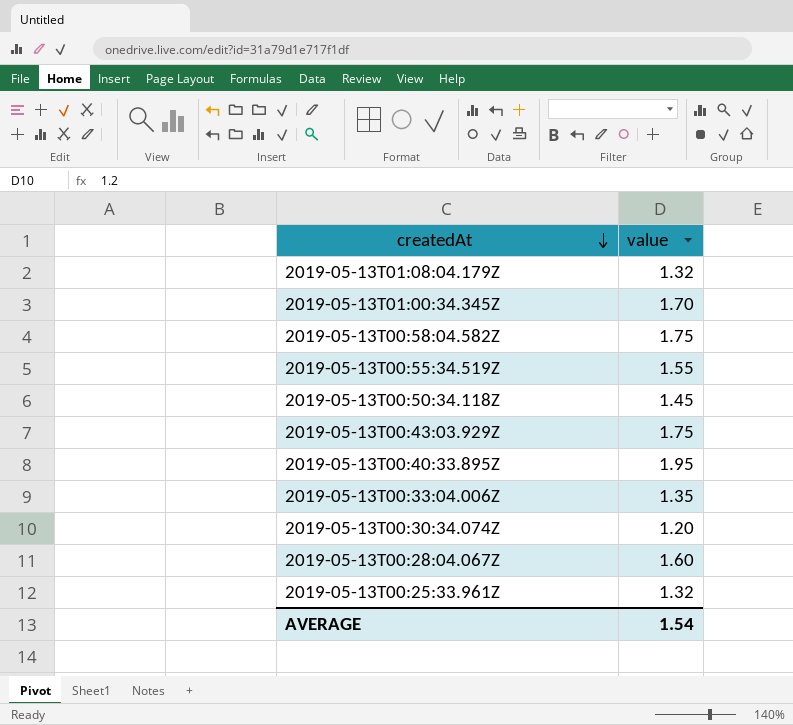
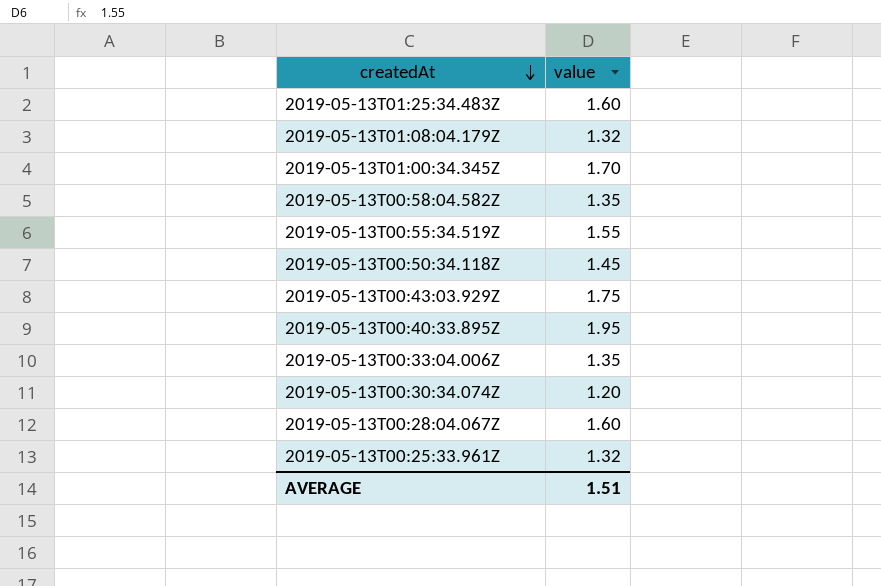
row 2019-05-13T01:25:34.483Z: none -> 1.60
2019-05-13T00:58:04.582Z | value: 1.75 -> 1.35
AVERAGE | value: 1.54 -> 1.51

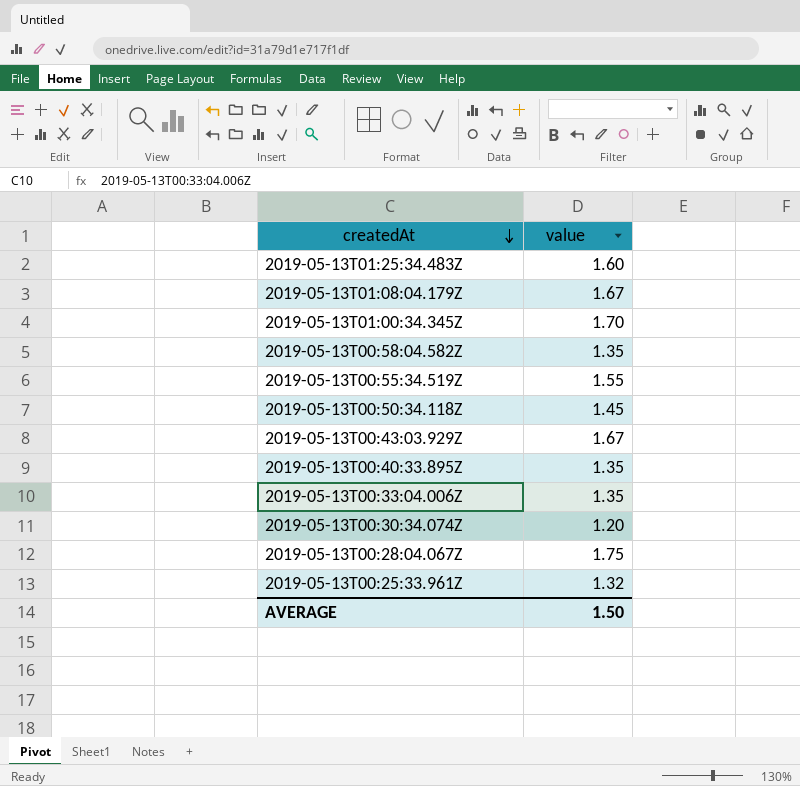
2019-05-13T01:08:04.179Z | value: 1.32 -> 1.67
2019-05-13T00:43:03.929Z | value: 1.75 -> 1.67
2019-05-13T00:40:33.895Z | value: 1.95 -> 1.35
2019-05-13T00:28:04.067Z | value: 1.60 -> 1.75
AVERAGE | value: 1.51 -> 1.50

